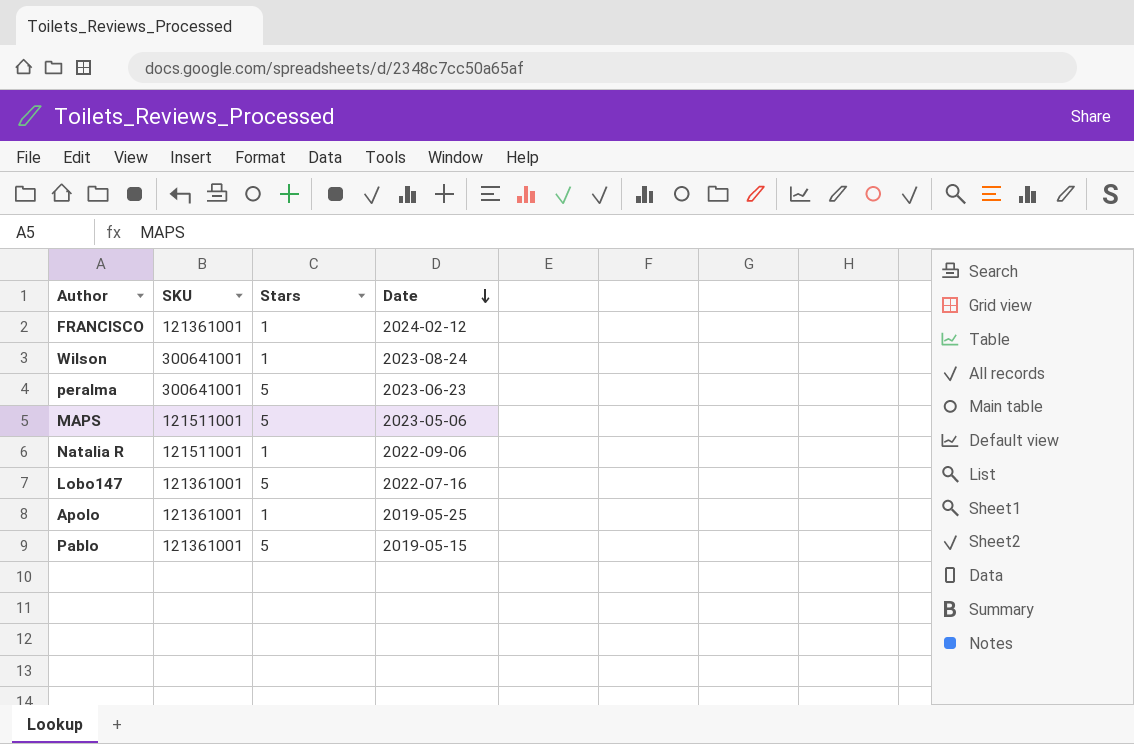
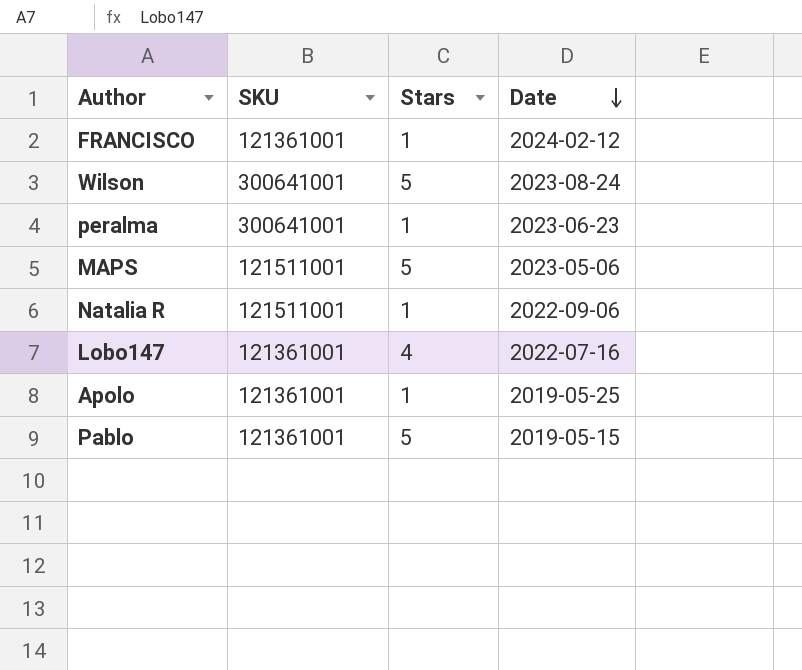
Wilson | Stars: 1 -> 5
peralma | Stars: 5 -> 1
Lobo147 | Stars: 5 -> 4

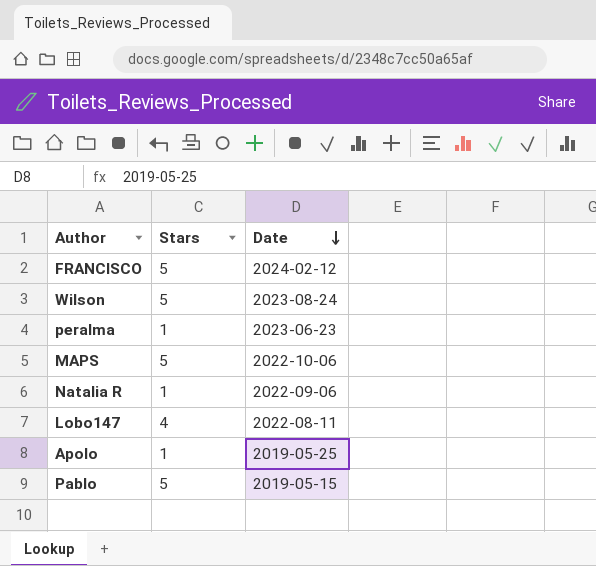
column SKU | position: 2 -> none
FRANCISCO | Stars: 1 -> 5
MAPS | Date: 2023-05-06 -> 2022-10-06
Lobo147 | Date: 2022-07-16 -> 2022-08-11

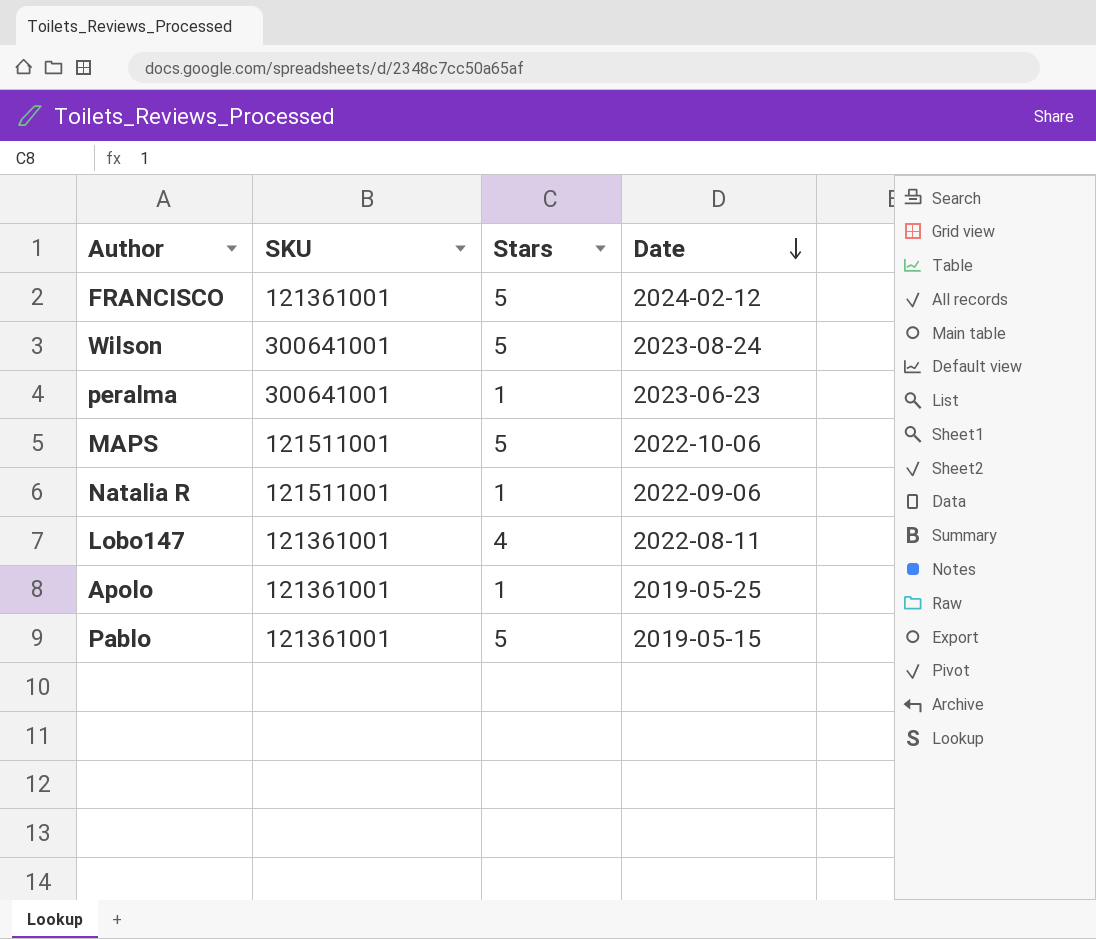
column SKU | position: none -> 2

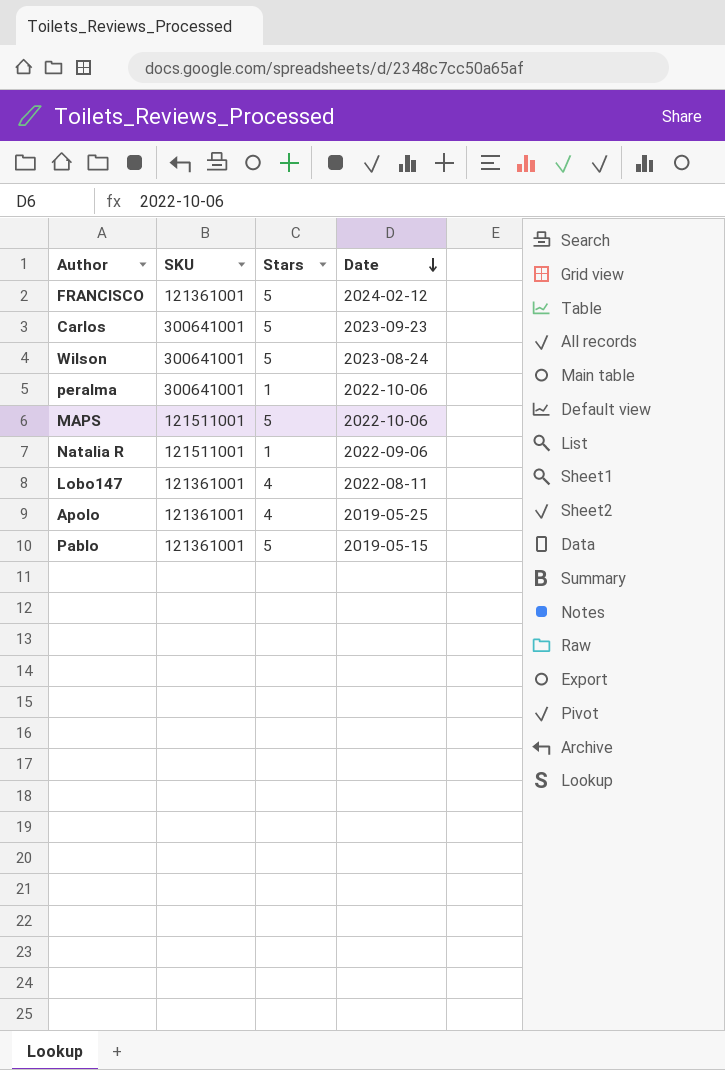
row Carlos: none -> 300641001 | 5 | 2023-09-23
peralma | Date: 2023-06-23 -> 2022-10-06
Apolo | Stars: 1 -> 4

